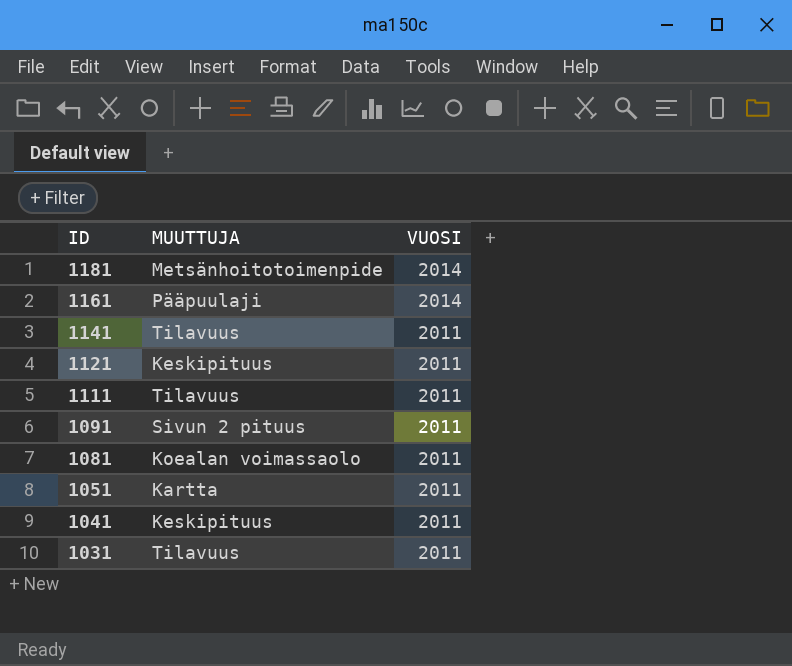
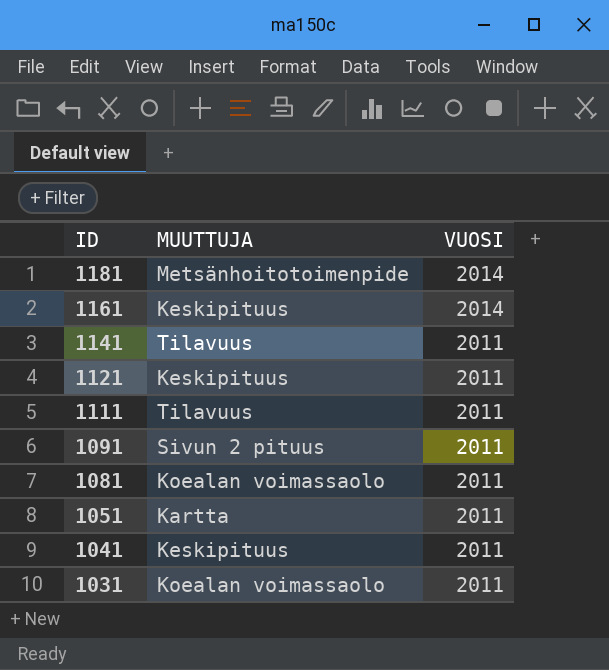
1161 | MUUTTUJA: Pääpuulaji -> Keskipituus
1031 | MUUTTUJA: Tilavuus -> Koealan voimassaolo

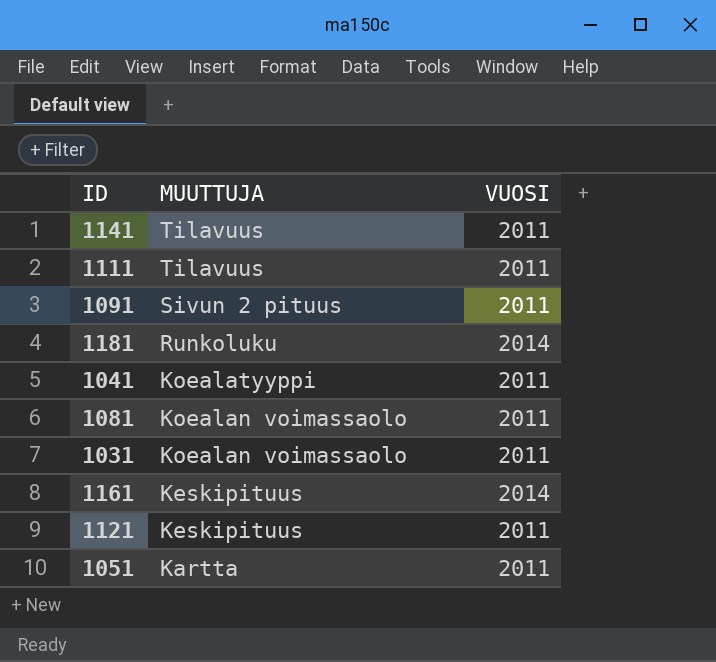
row order: ID descending -> MUUTTUJA descending
1181 | MUUTTUJA: Metsänhoitotoimenpide -> Runkoluku
1041 | MUUTTUJA: Keskipituus -> Koealatyyppi

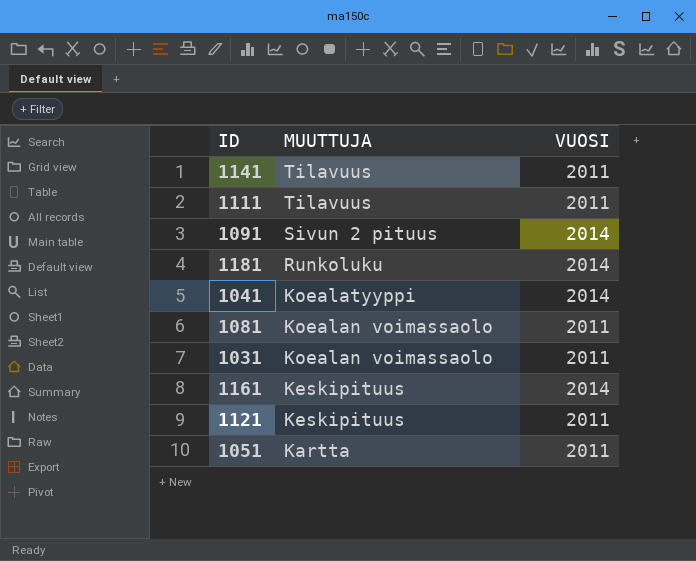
1091 | VUOSI: 2011 -> 2014
1041 | VUOSI: 2011 -> 2014

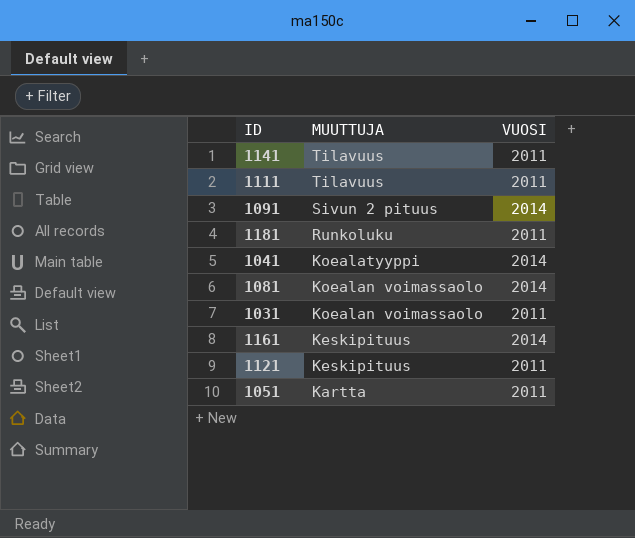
1181 | VUOSI: 2014 -> 2011
1081 | VUOSI: 2011 -> 2014

